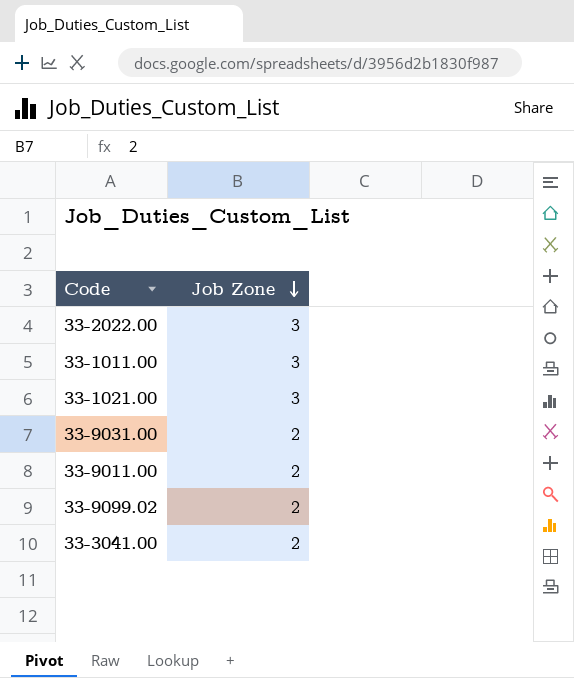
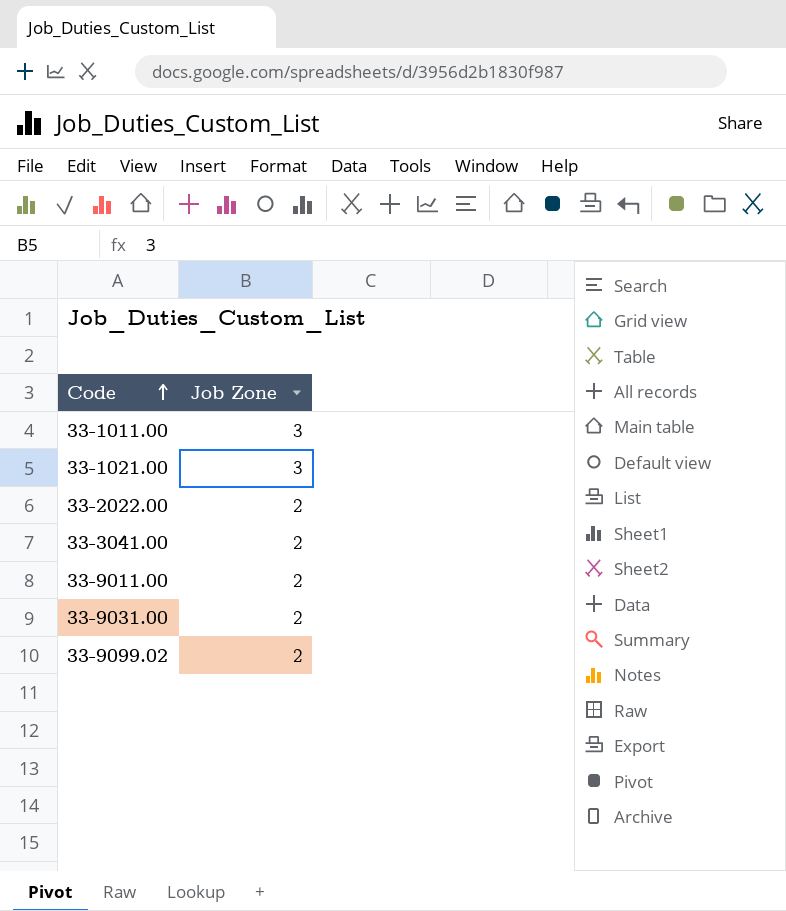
row order: Job Zone descending -> Code ascending
33-2022.00 | Job Zone: 3 -> 2

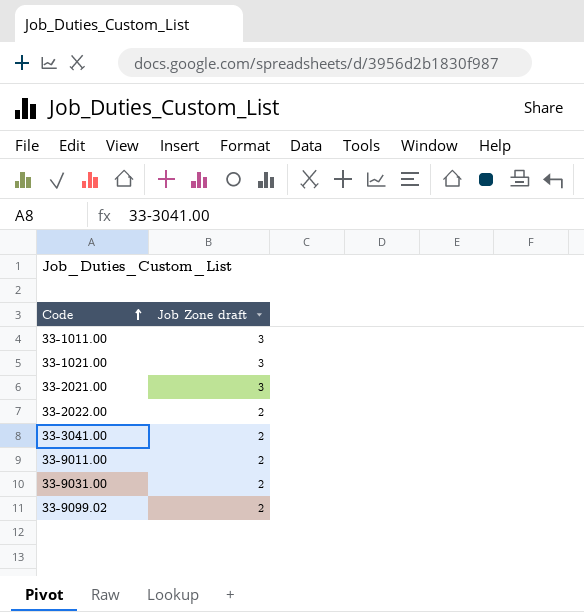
column name: Job Zone -> Job Zone draft
row 33-2021.00: none -> 3

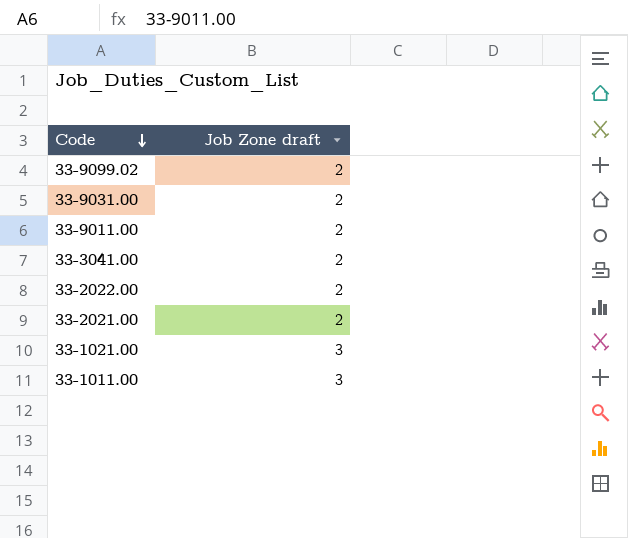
row order: Code ascending -> Code descending
33-2021.00 | Job Zone draft: 3 -> 2

